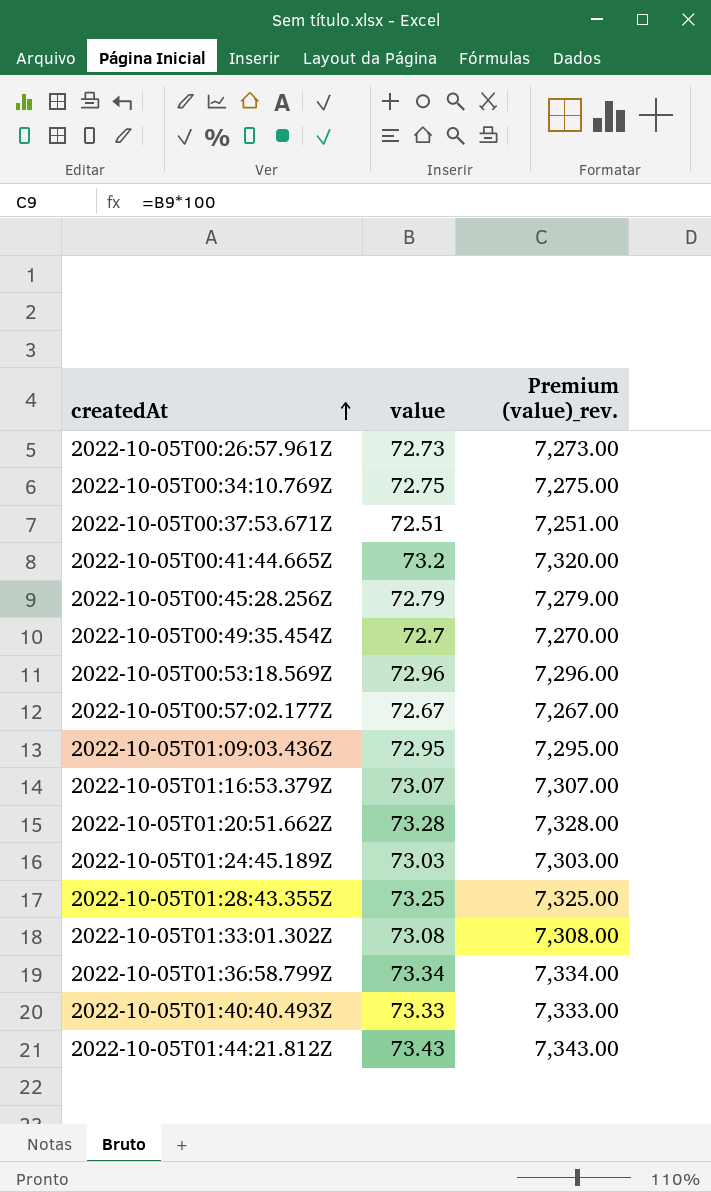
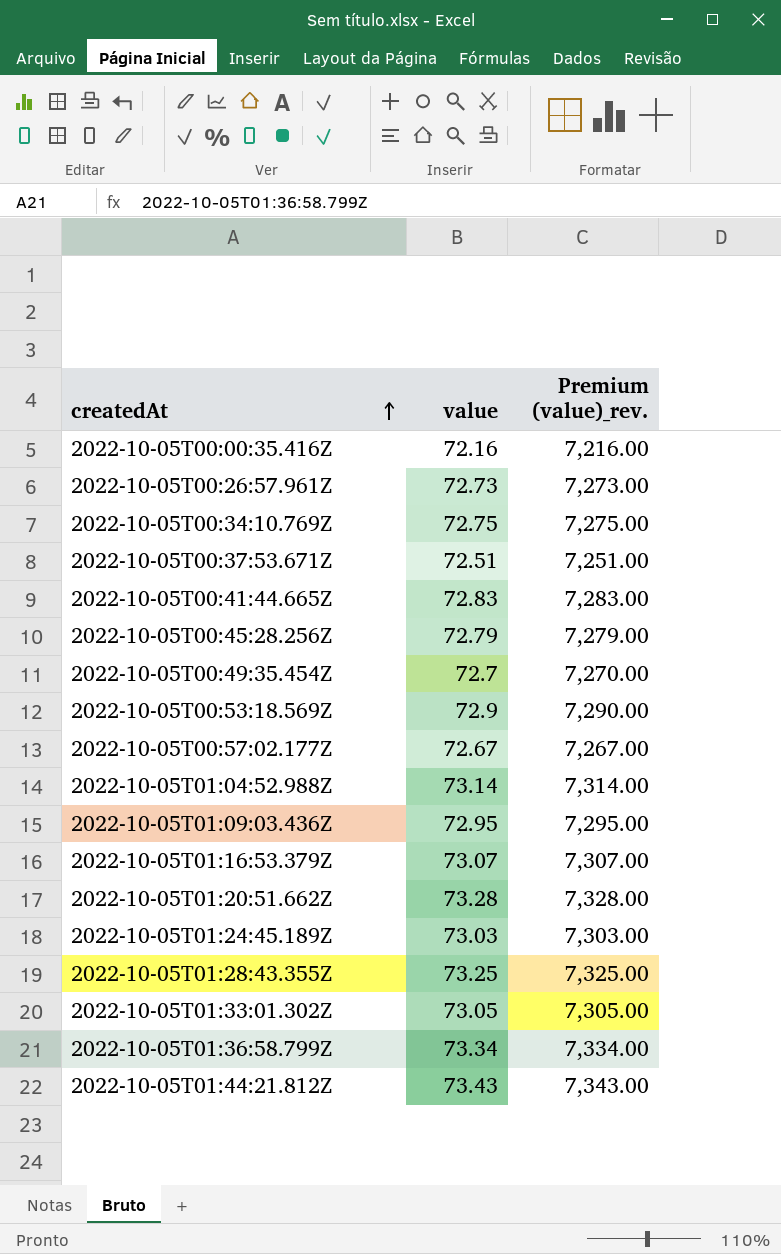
row 2022-10-05T01:40:40.493Z: 73.33 | 7,333.00 -> none
row 2022-10-05T00:00:35.416Z: none -> 72.16 | 7,216.00
2022-10-05T00:41:44.665Z | value: 73.2 -> 72.83
2022-10-05T00:41:44.665Z | Premium (value)_rev.: 7,320.00 -> 7,283.00
2022-10-05T00:53:18.569Z | value: 72.96 -> 72.9
2022-10-05T00:53:18.569Z | Premium (value)_rev.: 7,296.00 -> 7,290.00
row 2022-10-05T01:04:52.988Z: none -> 73.14 | 7,314.00
2022-10-05T01:33:01.302Z | value: 73.08 -> 73.05
2022-10-05T01:33:01.302Z | Premium (value)_rev.: 7,308.00 -> 7,305.00

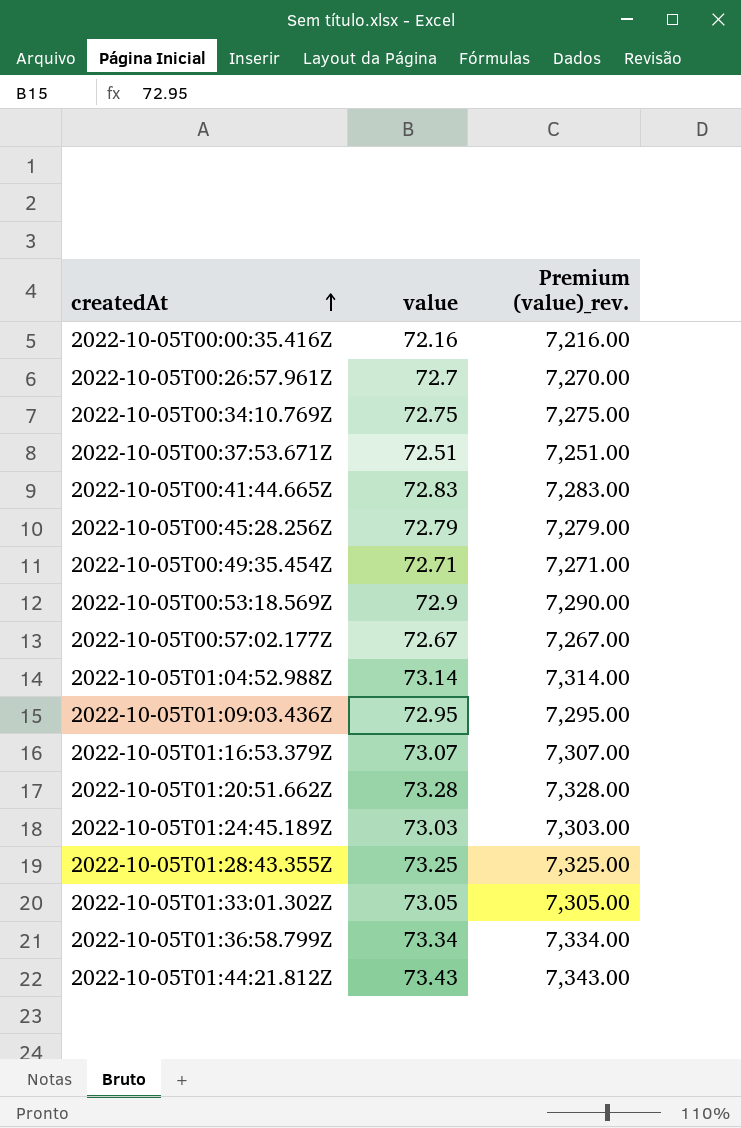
2022-10-05T00:26:57.961Z | value: 72.73 -> 72.7
2022-10-05T00:26:57.961Z | Premium (value)_rev.: 7,273.00 -> 7,270.00
2022-10-05T00:49:35.454Z | value: 72.7 -> 72.71
2022-10-05T00:49:35.454Z | Premium (value)_rev.: 7,270.00 -> 7,271.00

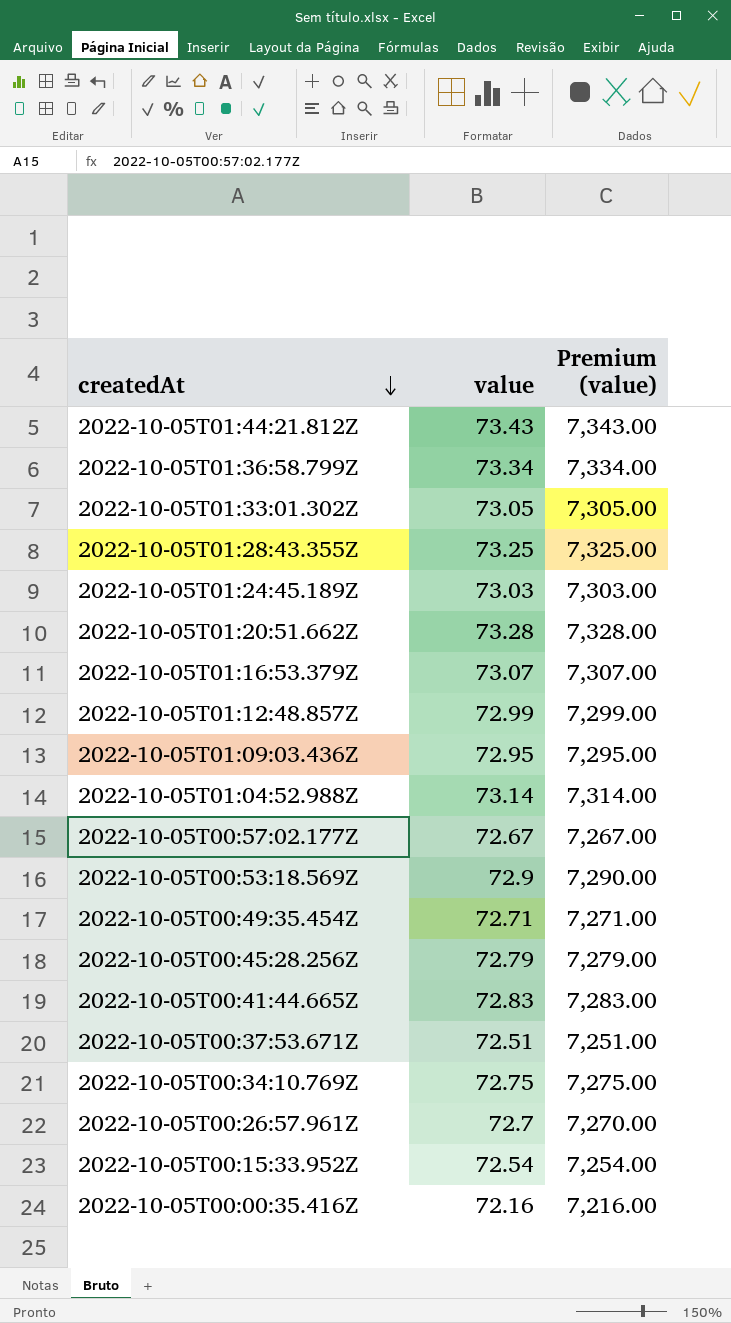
row order: createdAt ascending -> createdAt descending
column name: Premium (value)_rev. -> Premium (value)
row 2022-10-05T01:12:48.857Z: none -> 72.99 | 7,299.00
row 2022-10-05T00:15:33.952Z: none -> 72.54 | 7,254.00

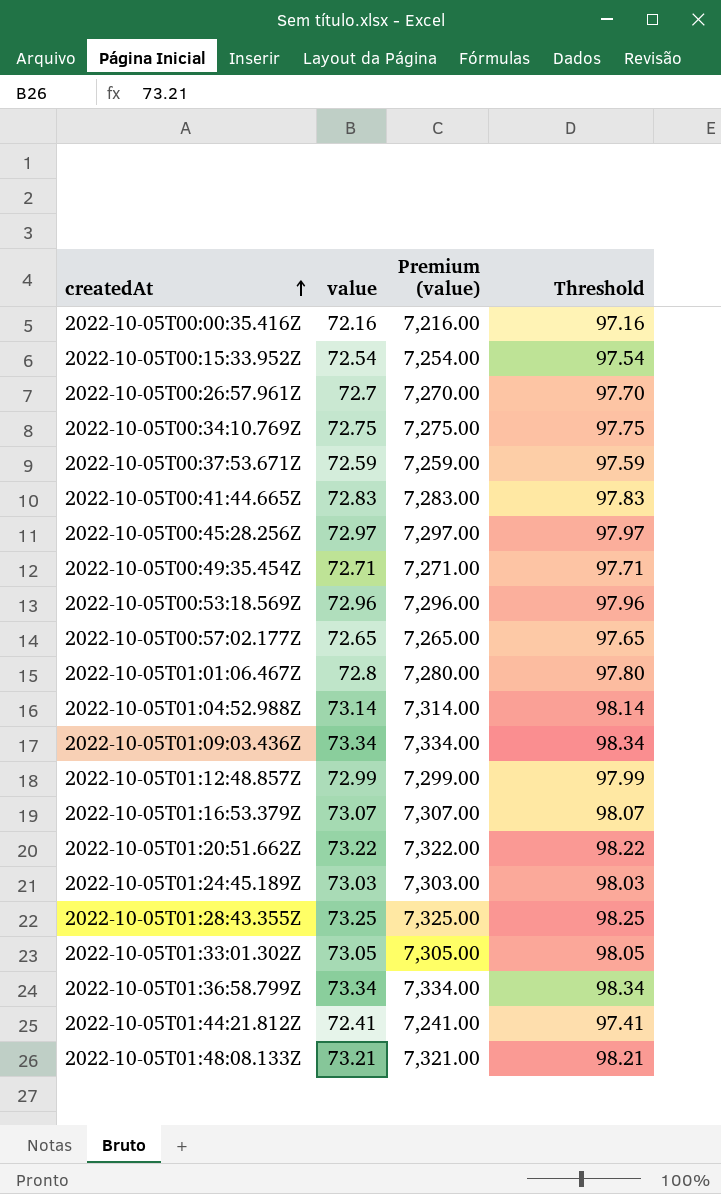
row order: createdAt descending -> createdAt ascending
column Threshold | formula: none -> [value] + 25
2022-10-05T00:37:53.671Z | value: 72.51 -> 72.59
2022-10-05T00:37:53.671Z | Premium (value): 7,251.00 -> 7,259.00
2022-10-05T00:45:28.256Z | value: 72.79 -> 72.97
2022-10-05T00:45:28.256Z | Premium (value): 7,279.00 -> 7,297.00
2022-10-05T00:53:18.569Z | value: 72.9 -> 72.96
2022-10-05T00:53:18.569Z | Premium (value): 7,290.00 -> 7,296.00
2022-10-05T00:57:02.177Z | value: 72.67 -> 72.65
2022-10-05T00:57:02.177Z | Premium (value): 7,267.00 -> 7,265.00
row 2022-10-05T01:01:06.467Z: none -> 72.8 | 7,280.00 | 97.80
2022-10-05T01:09:03.436Z | value: 72.95 -> 73.34
2022-10-05T01:09:03.436Z | Premium (value): 7,295.00 -> 7,334.00
2022-10-05T01:20:51.662Z | value: 73.28 -> 73.22
2022-10-05T01:20:51.662Z | Premium (value): 7,328.00 -> 7,322.00
2022-10-05T01:44:21.812Z | value: 73.43 -> 72.41
2022-10-05T01:44:21.812Z | Premium (value): 7,343.00 -> 7,241.00
row 2022-10-05T01:48:08.133Z: none -> 73.21 | 7,321.00 | 98.21

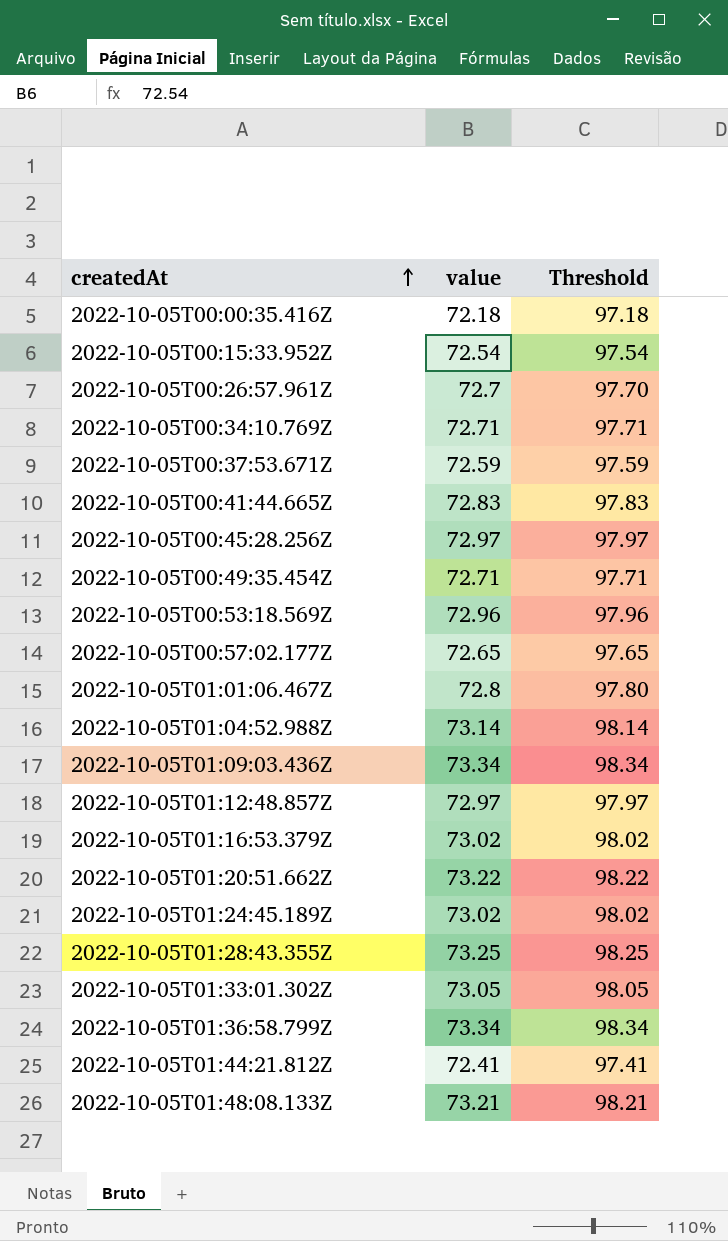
column Premium (value) | formula: [value] * 100 -> none
2022-10-05T00:00:35.416Z | value: 72.16 -> 72.18
2022-10-05T00:00:35.416Z | Threshold: 97.16 -> 97.18
2022-10-05T00:34:10.769Z | value: 72.75 -> 72.71
2022-10-05T00:34:10.769Z | Threshold: 97.75 -> 97.71
2022-10-05T01:12:48.857Z | value: 72.99 -> 72.97
2022-10-05T01:12:48.857Z | Threshold: 97.99 -> 97.97
2022-10-05T01:16:53.379Z | value: 73.07 -> 73.02
2022-10-05T01:16:53.379Z | Threshold: 98.07 -> 98.02
2022-10-05T01:24:45.189Z | value: 73.03 -> 73.02
2022-10-05T01:24:45.189Z | Threshold: 98.03 -> 98.02

